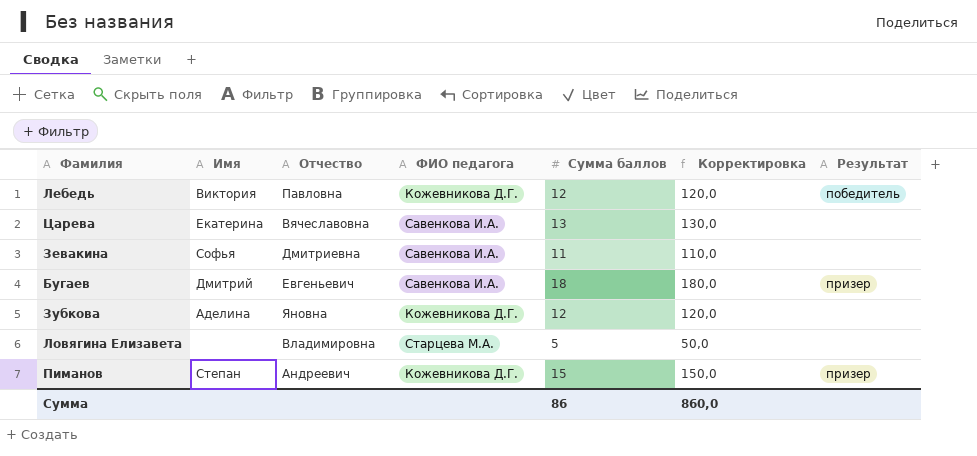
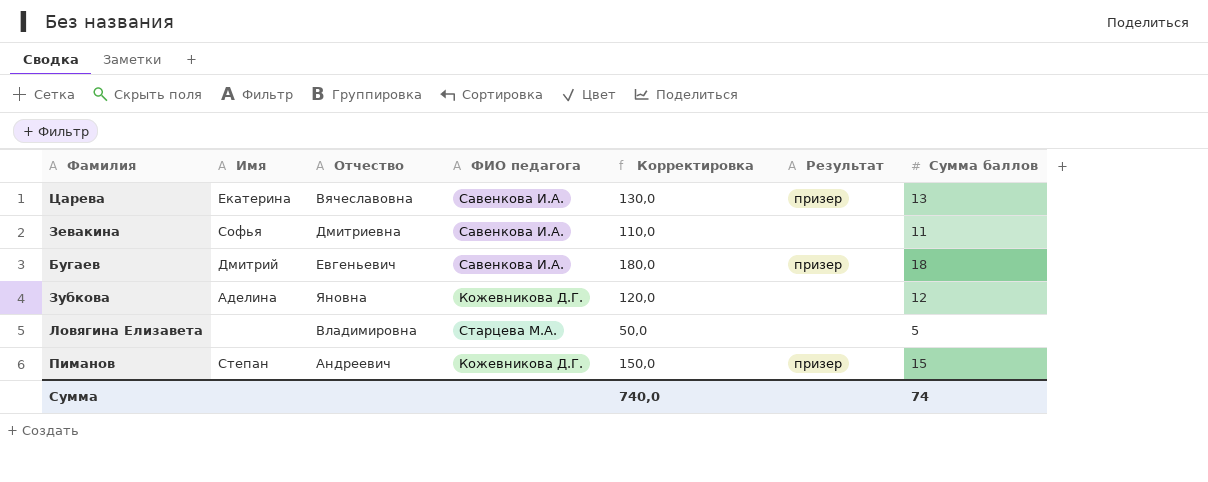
column Сумма баллов | position: 5 -> 7
row Лебедь: Виктория | Павловна | Кожевникова Д.Г. | 12 | 120,0 | победитель -> none
Царева | Результат: none -> призер
Сумма | Корректировка: 860,0 -> 740,0
Сумма | Сумма баллов: 86 -> 74

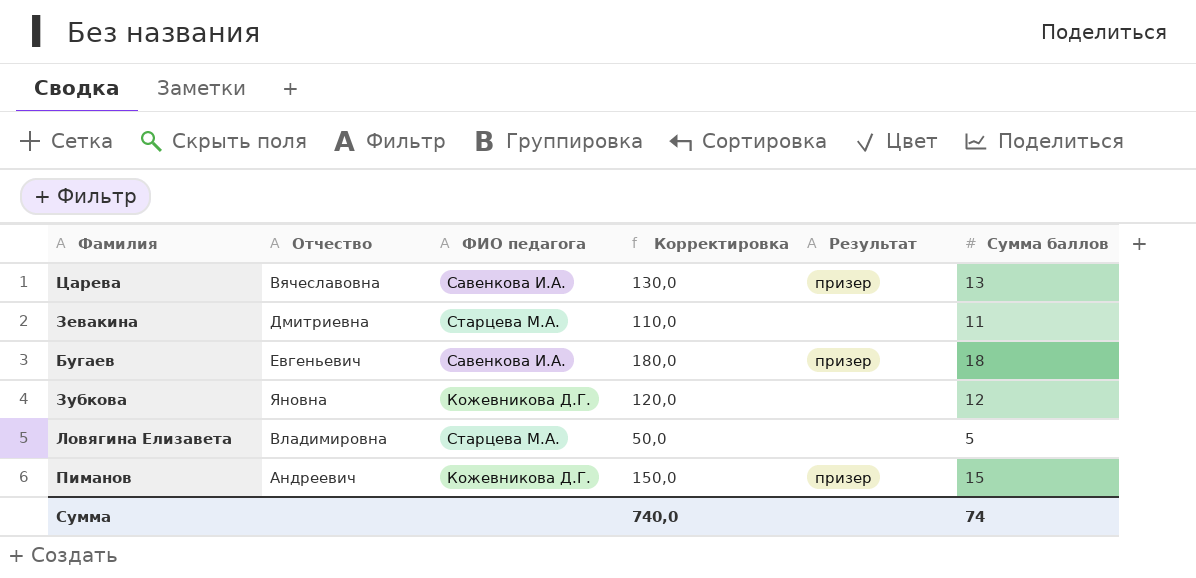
column Имя | position: 2 -> none
Зевакина | ФИО педагога: Савенкова И.А. -> Старцева М.А.

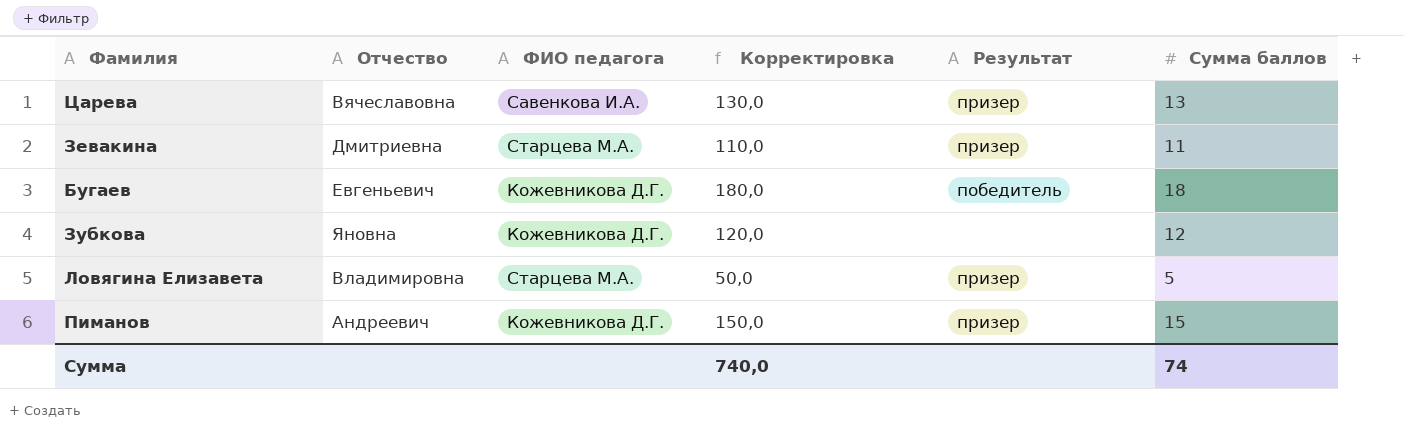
Зевакина | Результат: none -> призер
Бугаев | ФИО педагога: Савенкова И.А. -> Кожевникова Д.Г.
Бугаев | Результат: призер -> победитель
Ловягина Елизавета | Результат: none -> призер

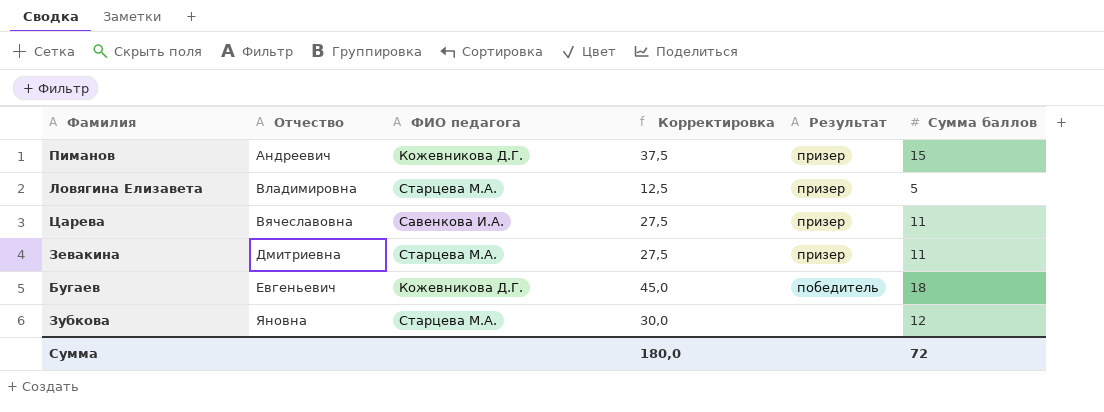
row order: none -> Отчество ascending
column Корректировка | formula: [Сумма баллов] * 10 -> [Сумма баллов] * 2,5
Царева | Сумма баллов: 13 -> 11
Зубкова | ФИО педагога: Кожевникова Д.Г. -> Старцева М.А.
Сумма | Корректировка: 740,0 -> 180,0
Сумма | Сумма баллов: 74 -> 72

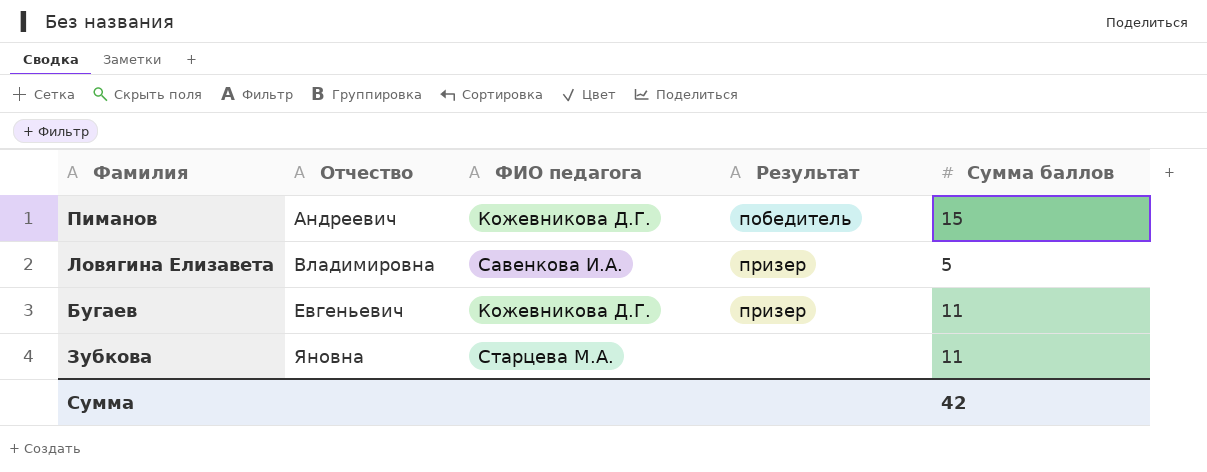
column Корректировка | formula: [Сумма баллов] * 2,5 -> none
row Царева: Вячеславовна | Савенкова И.А. | 27,5 | призер | 11 -> none
row Зевакина: Дмитриевна | Старцева М.А. | 27,5 | призер | 11 -> none
Пиманов | Результат: призер -> победитель
Ловягина Елизавета | ФИО педагога: Старцева М.А. -> Савенкова И.А.
Бугаев | Результат: победитель -> призер
Бугаев | Сумма баллов: 18 -> 11
Зубкова | Сумма баллов: 12 -> 11
Сумма | Сумма баллов: 72 -> 42

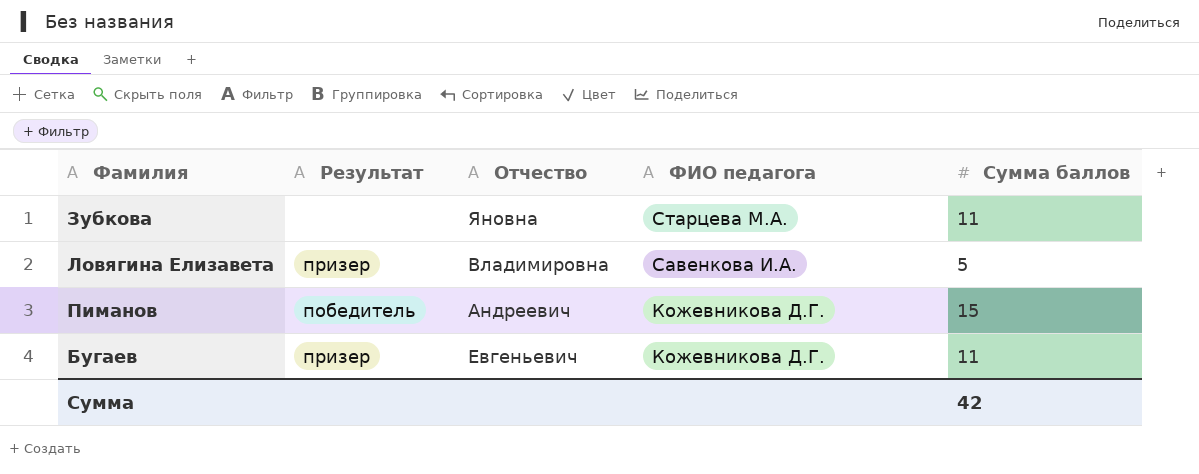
row order: Отчество ascending -> ФИО педагога descending
column Результат | position: 4 -> 2

